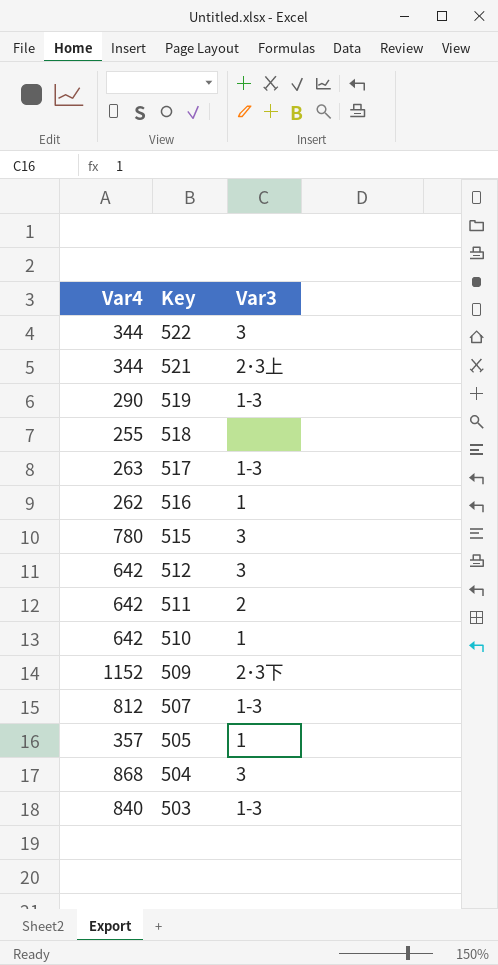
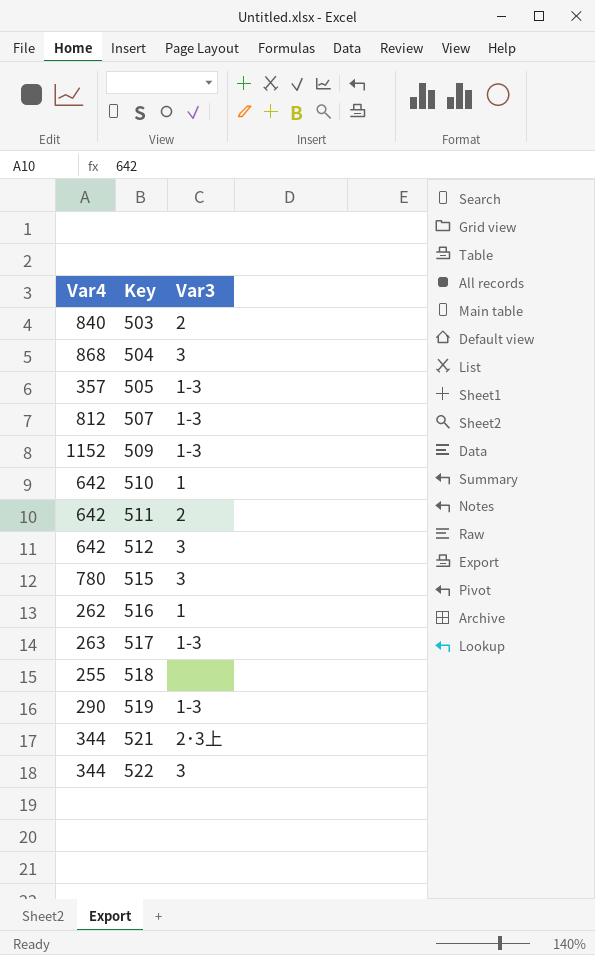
row order: Key descending -> Key ascending
503 | Var3: 1-3 -> 2
505 | Var3: 1 -> 1-3
509 | Var3: 2･3下 -> 1-3

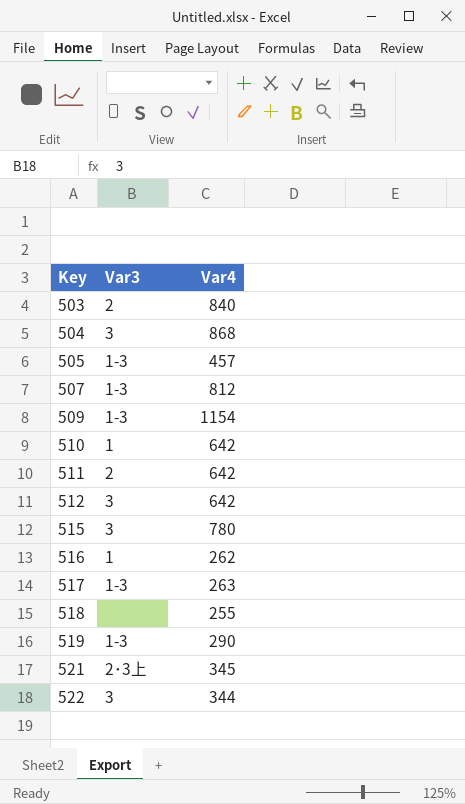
column Var4 | position: 1 -> 3
505 | Var4: 357 -> 457
509 | Var4: 1152 -> 1154
521 | Var4: 344 -> 345

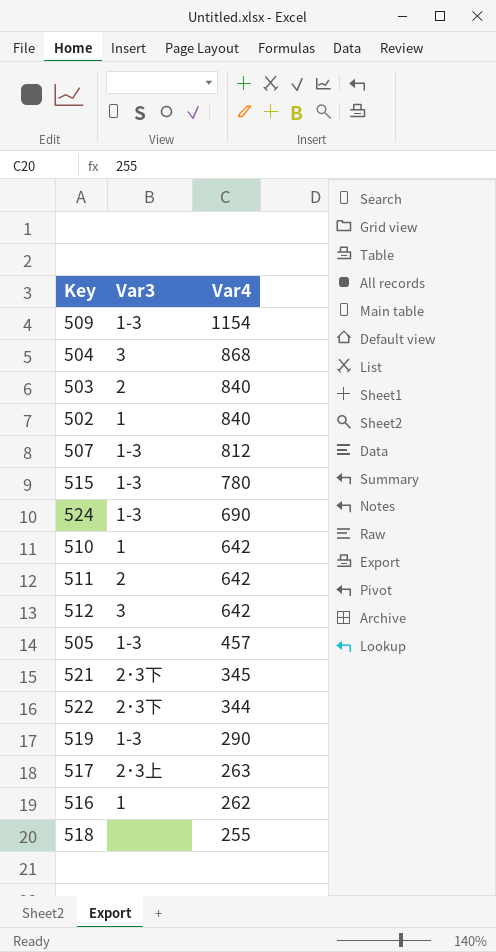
row order: Key ascending -> Var4 descending
row 502: none -> 1 | 840
515 | Var3: 3 -> 1-3
row 524: none -> 1-3 | 690
521 | Var3: 2･3上 -> 2･3下
522 | Var3: 3 -> 2･3下
517 | Var3: 1-3 -> 2･3上

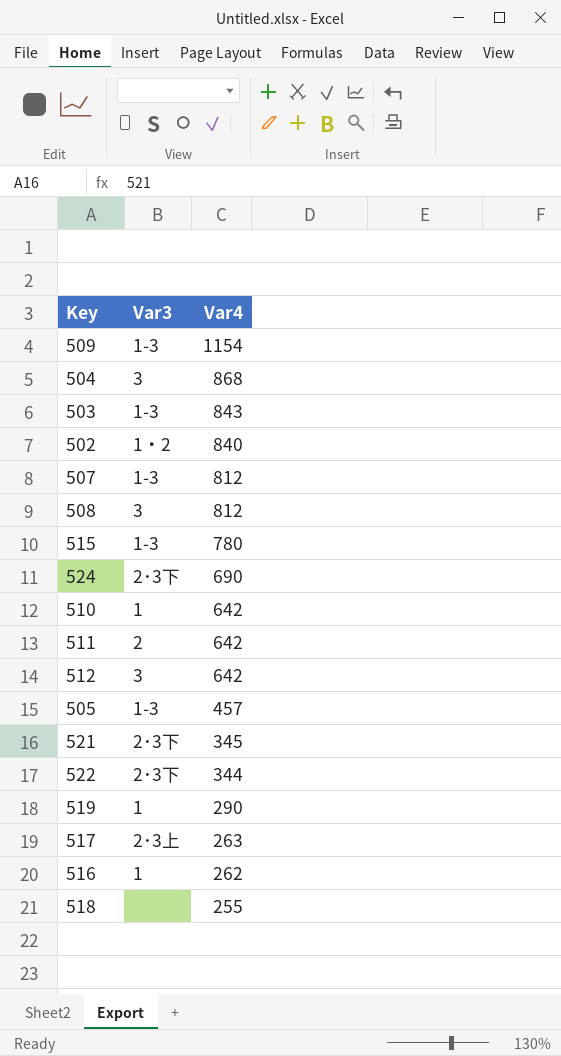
503 | Var3: 2 -> 1-3
503 | Var4: 840 -> 843
502 | Var3: 1 -> 1・2
row 508: none -> 3 | 812
524 | Var3: 1-3 -> 2･3下
519 | Var3: 1-3 -> 1

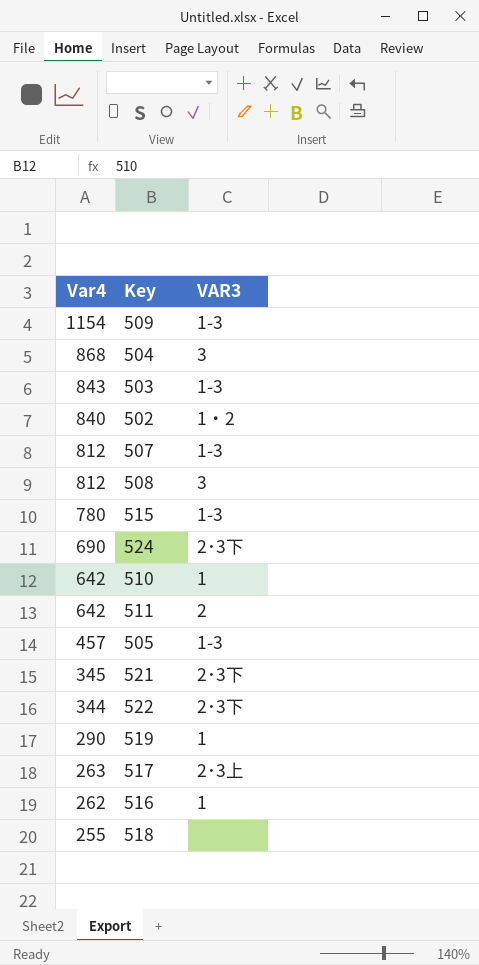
column Var4 | position: 3 -> 1
column name: Var3 -> VAR3
row 512: 3 | 642 -> none

